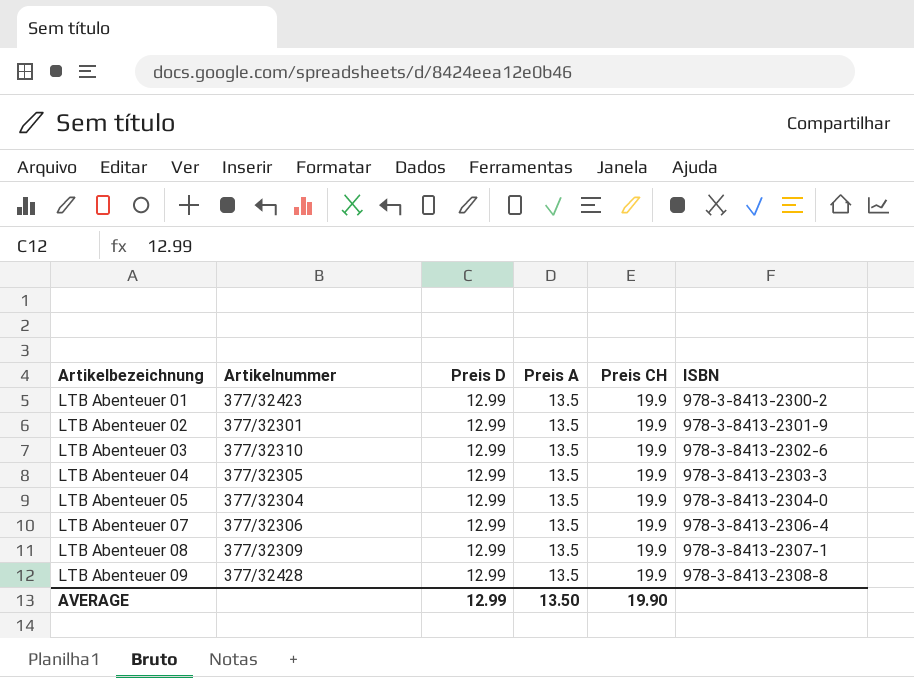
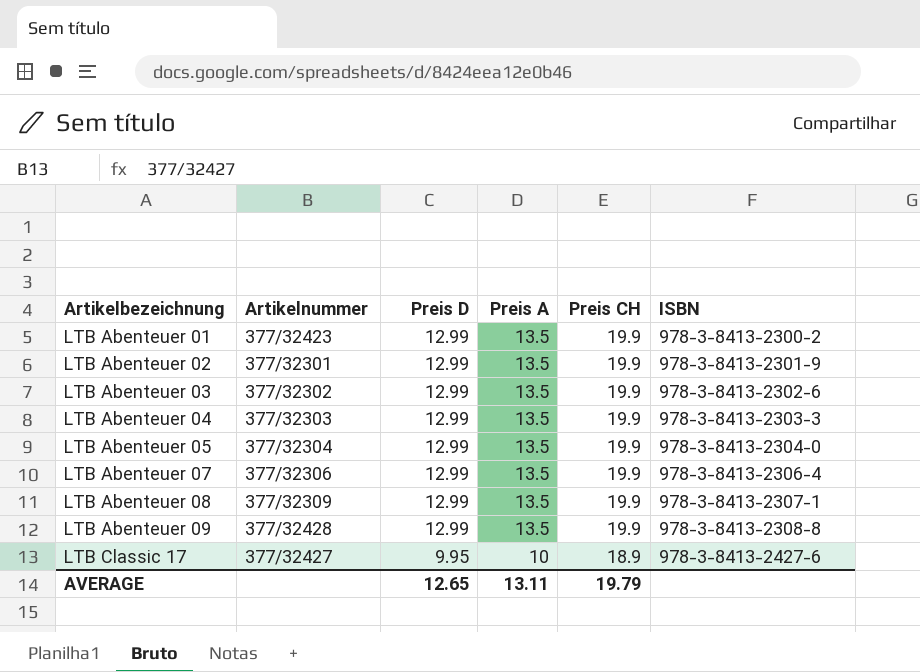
LTB Abenteuer 03 | Artikelnummer: 377/32310 -> 377/32302
LTB Abenteuer 04 | Artikelnummer: 377/32305 -> 377/32303
row LTB Classic 17: none -> 377/32427 | 9.95 | 10 | 18.9 | 978-3-8413-2427-6
AVERAGE | Preis D: 12.99 -> 12.65
AVERAGE | Preis A: 13.50 -> 13.11
AVERAGE | Preis CH: 19.90 -> 19.79

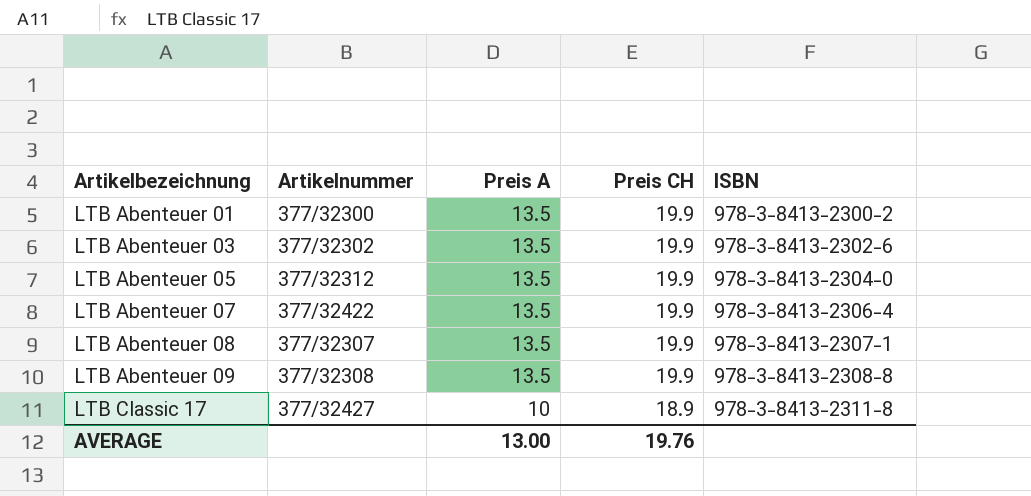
column Preis D | position: 3 -> none
row LTB Abenteuer 02: 377/32301 | 12.99 | 13.5 | 19.9 | 978-3-8413-2301-9 -> none
row LTB Abenteuer 04: 377/32303 | 12.99 | 13.5 | 19.9 | 978-3-8413-2303-3 -> none
LTB Abenteuer 01 | Artikelnummer: 377/32423 -> 377/32300
LTB Abenteuer 05 | Artikelnummer: 377/32304 -> 377/32312
LTB Abenteuer 07 | Artikelnummer: 377/32306 -> 377/32422
LTB Abenteuer 08 | Artikelnummer: 377/32309 -> 377/32307
LTB Abenteuer 09 | Artikelnummer: 377/32428 -> 377/32308
LTB Classic 17 | ISBN: 978-3-8413-2427-6 -> 978-3-8413-2311-8
AVERAGE | Preis A: 13.11 -> 13.00
AVERAGE | Preis CH: 19.79 -> 19.76

